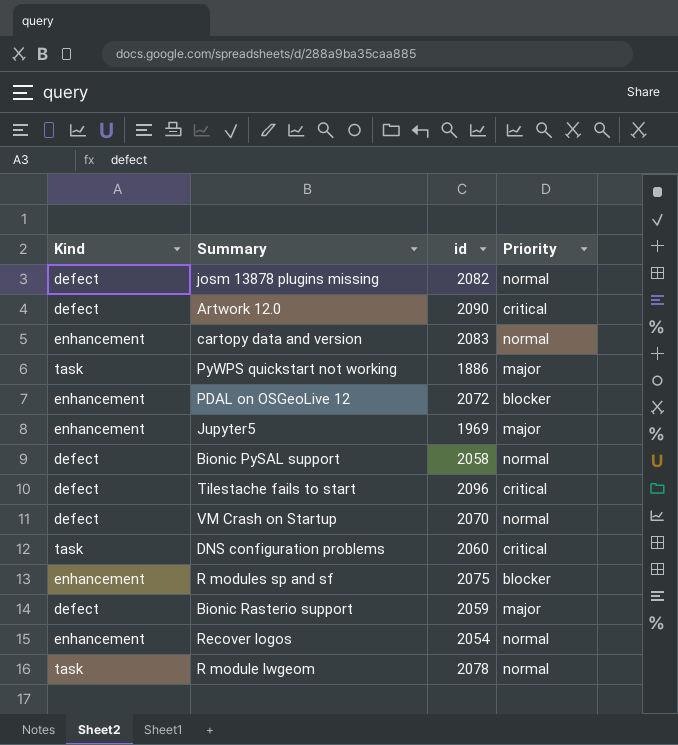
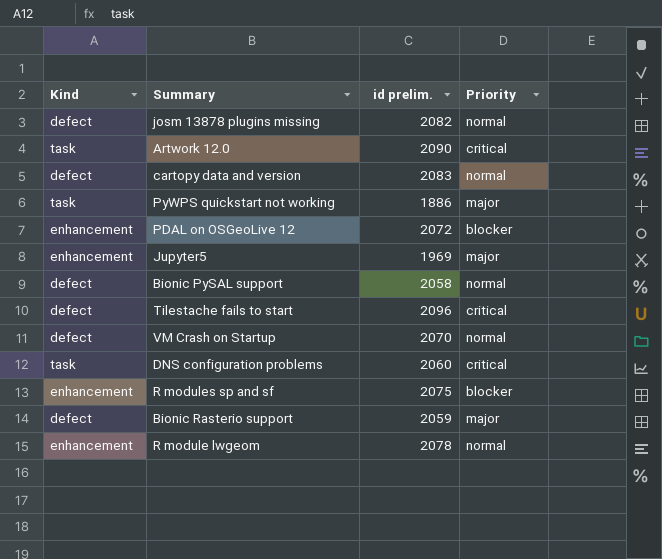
column name: id -> id prelim.
row Recover logos: enhancement | 2054 | normal -> none
Artwork 12.0 | Kind: defect -> task
cartopy data and version | Kind: enhancement -> defect
R module lwgeom | Kind: task -> enhancement

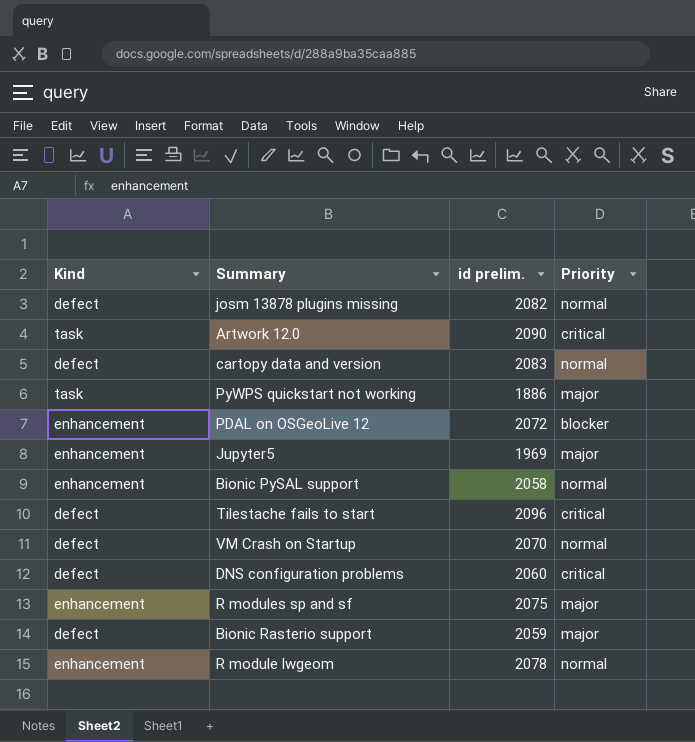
Bionic PySAL support | Kind: defect -> enhancement
DNS configuration problems | Kind: task -> defect
R modules sp and sf | Priority: blocker -> major

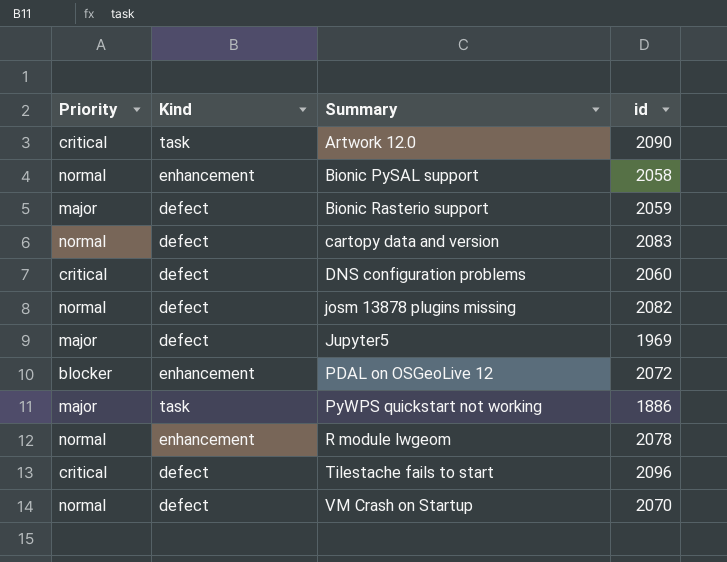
row order: none -> Summary ascending
column Priority | position: 4 -> 1
column name: id prelim. -> id
row R modules sp and sf: enhancement | 2075 | major -> none
Jupyter5 | Kind: enhancement -> defect

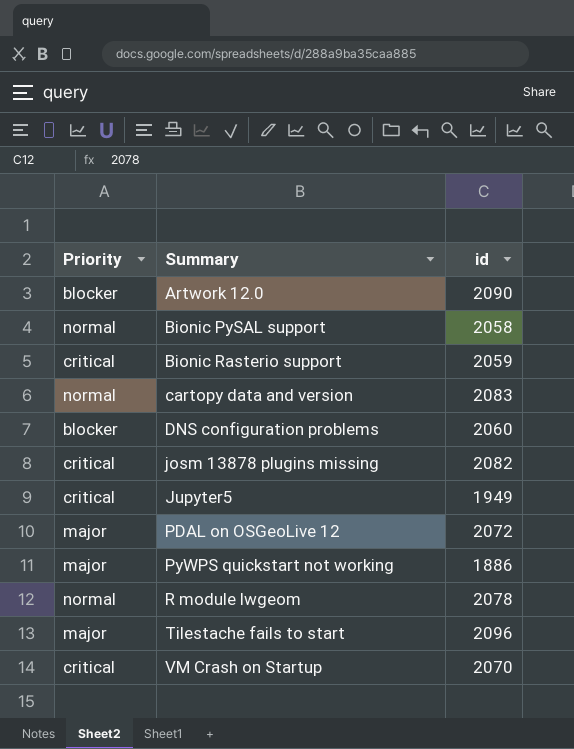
column Kind | position: 2 -> none
Artwork 12.0 | Priority: critical -> blocker
Bionic Rasterio support | Priority: major -> critical
DNS configuration problems | Priority: critical -> blocker
josm 13878 plugins missing | Priority: normal -> critical
Jupyter5 | Priority: major -> critical
Jupyter5 | id: 1969 -> 1949
PDAL on OSGeoLive 12 | Priority: blocker -> major
Tilestache fails to start | Priority: critical -> major
VM Crash on Startup | Priority: normal -> critical

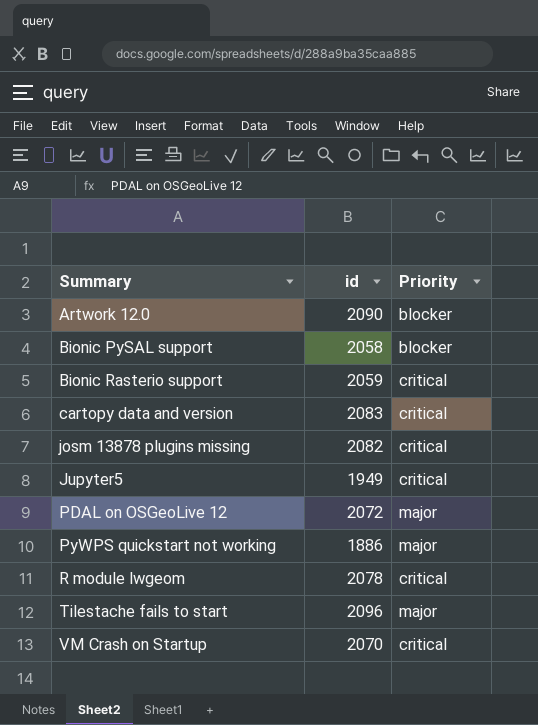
column Priority | position: 1 -> 3
row DNS configuration problems: blocker | 2060 -> none
Bionic PySAL support | Priority: normal -> blocker
cartopy data and version | Priority: normal -> critical
R module lwgeom | Priority: normal -> critical

